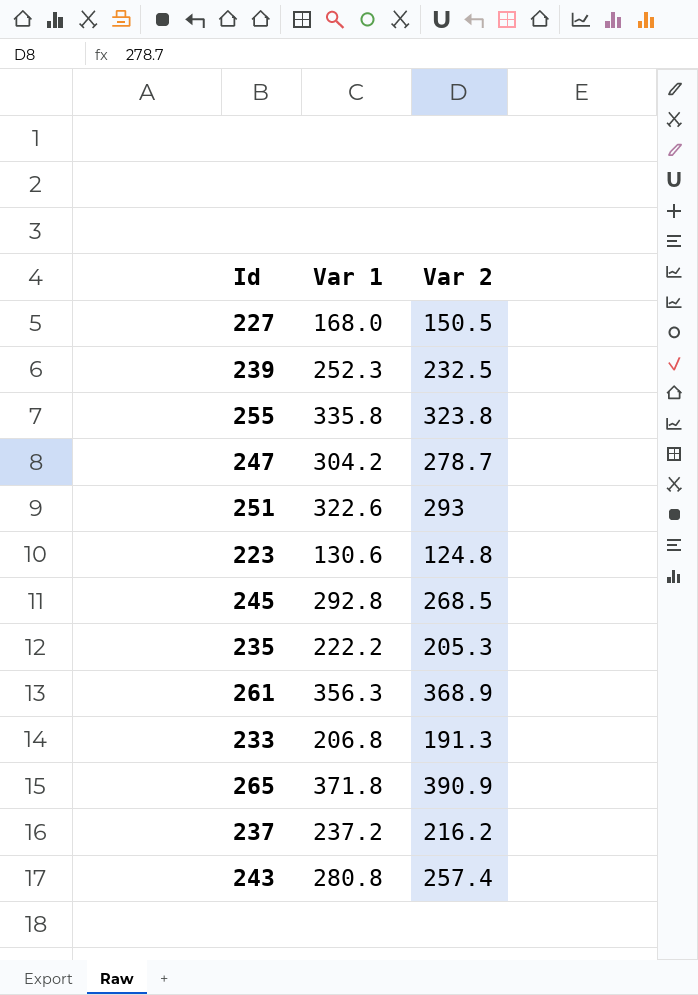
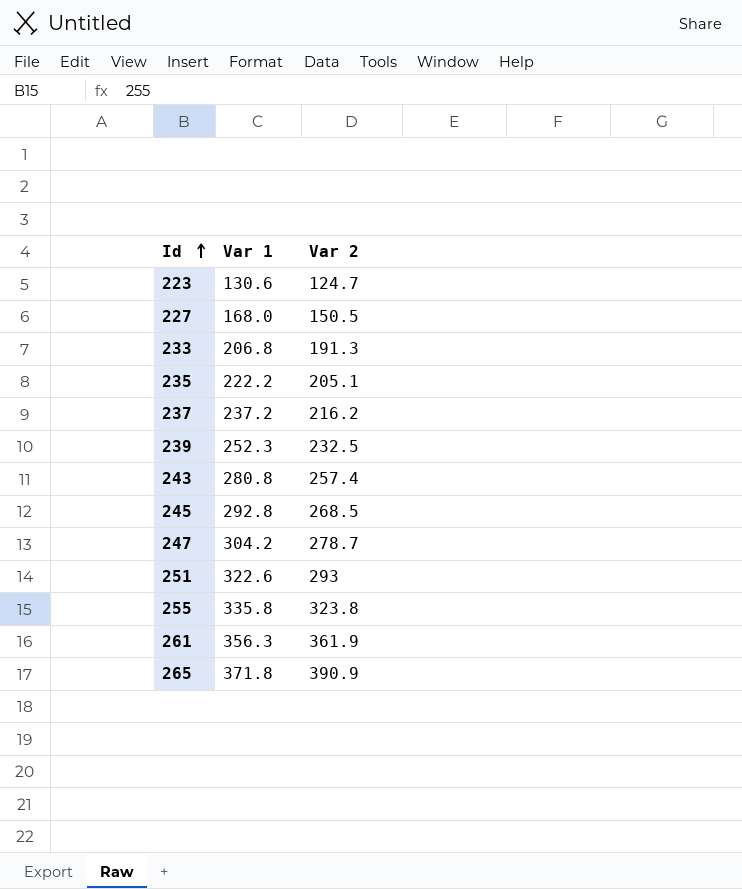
row order: none -> Id ascending
223 | Var 2: 124.8 -> 124.7
235 | Var 2: 205.3 -> 205.1
261 | Var 2: 368.9 -> 361.9

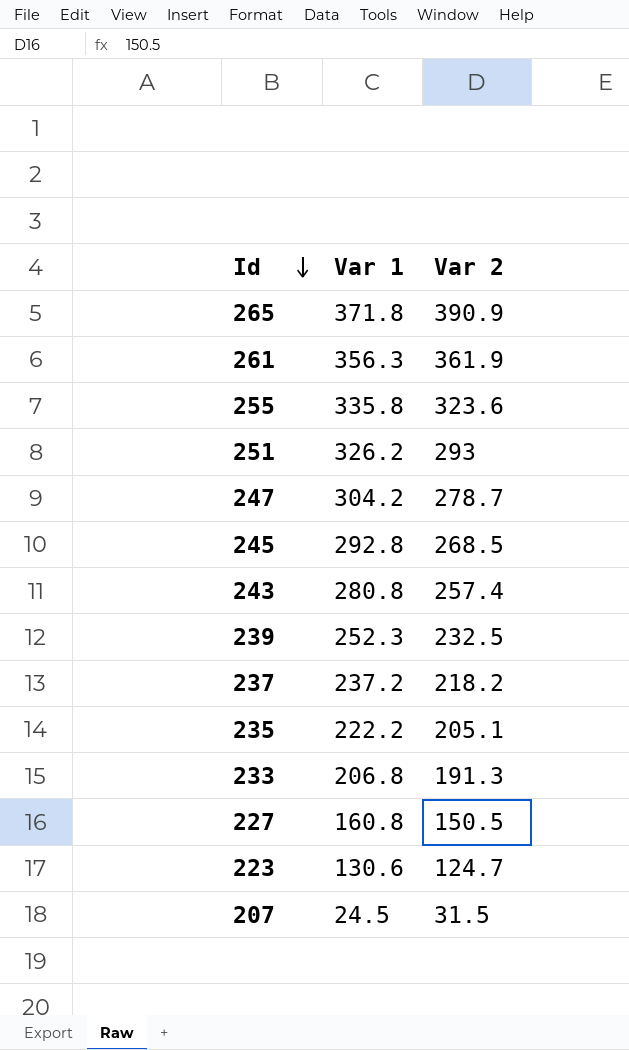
row order: Id ascending -> Id descending
255 | Var 2: 323.8 -> 323.6
251 | Var 1: 322.6 -> 326.2
237 | Var 2: 216.2 -> 218.2
227 | Var 1: 168.0 -> 160.8
row 207: none -> 24.5 | 31.5

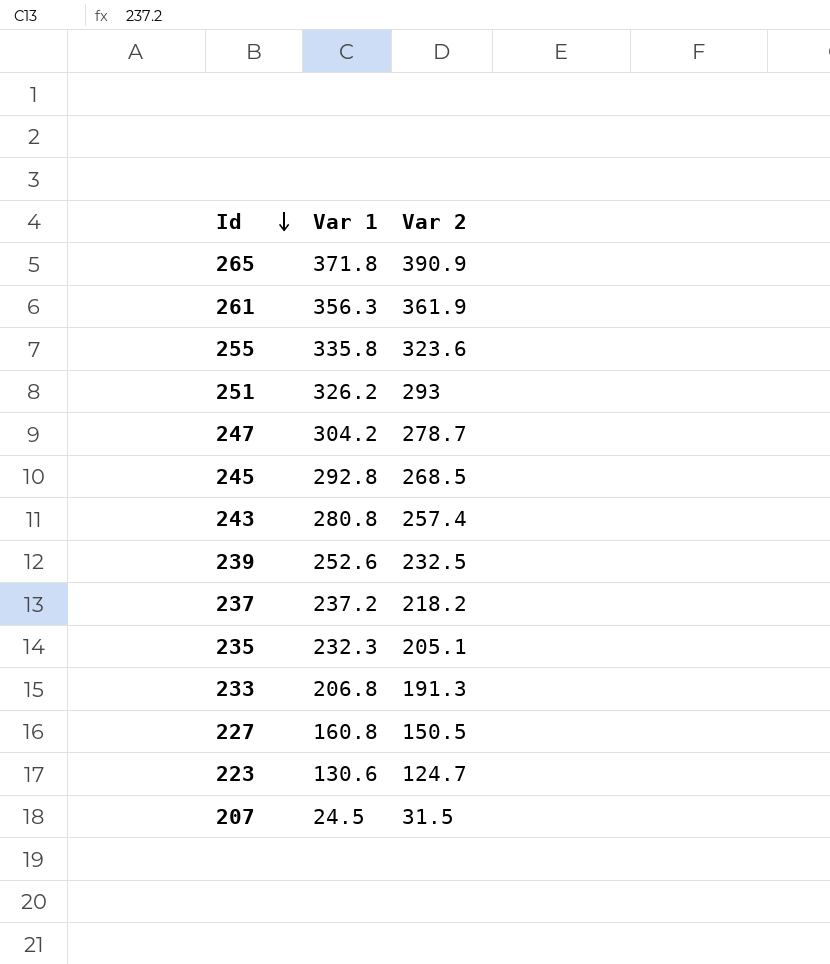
239 | Var 1: 252.3 -> 252.6
235 | Var 1: 222.2 -> 232.3

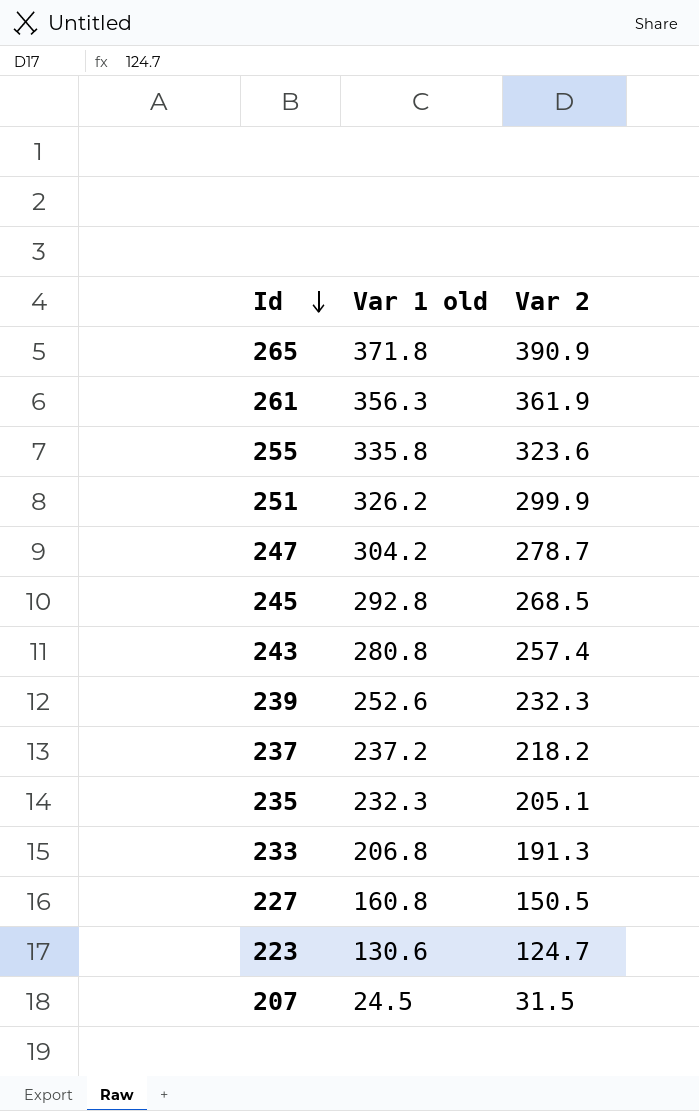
column name: Var 1 -> Var 1 old
251 | Var 2: 293 -> 299.9
239 | Var 2: 232.5 -> 232.3

